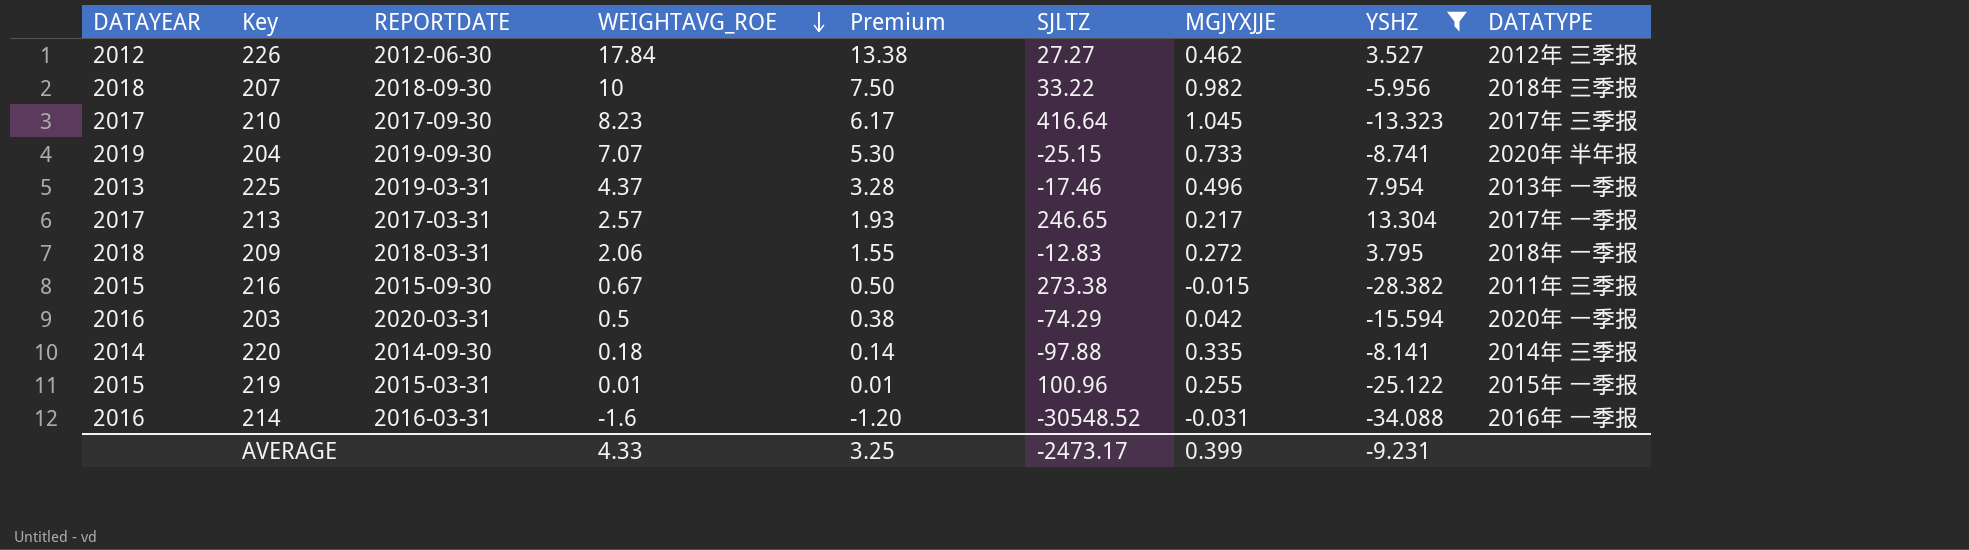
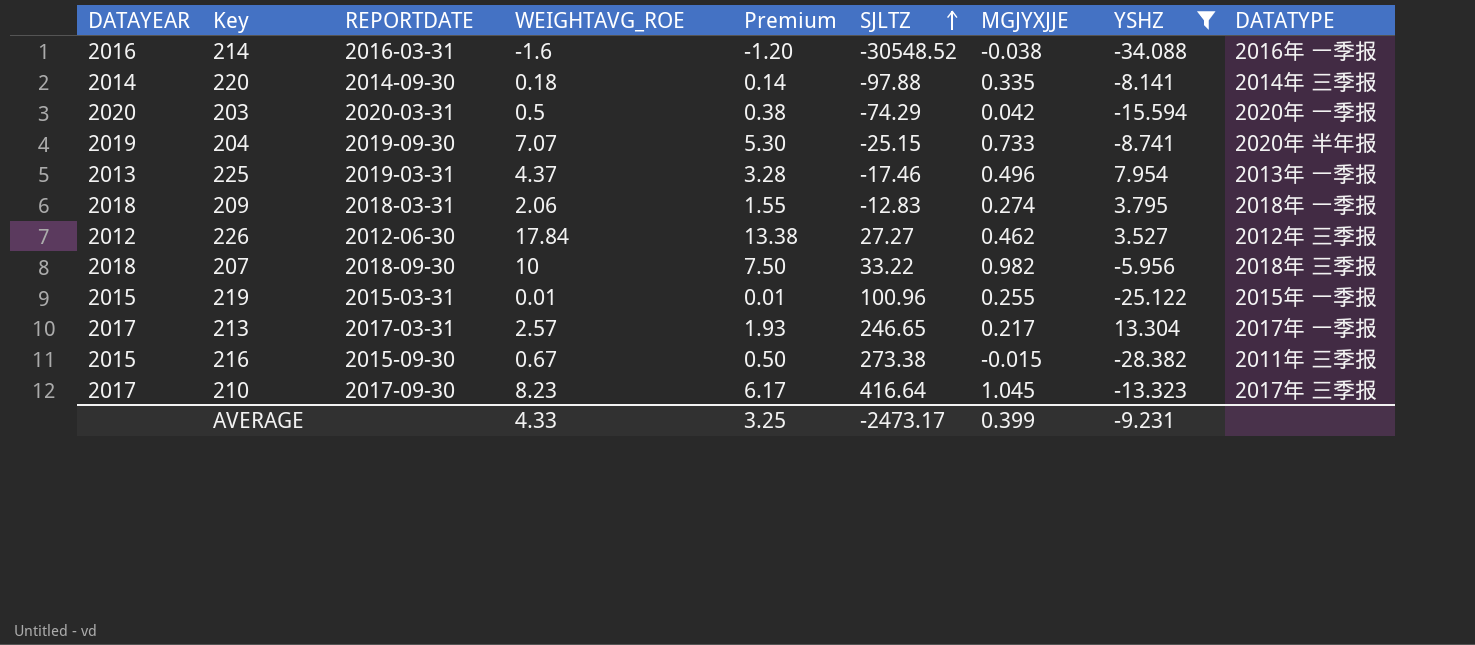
row order: WEIGHTAVG_ROE descending -> SJLTZ ascending
214 | MGJYXJJE: -0.031 -> -0.038
203 | DATAYEAR: 2016 -> 2020
209 | MGJYXJJE: 0.272 -> 0.274

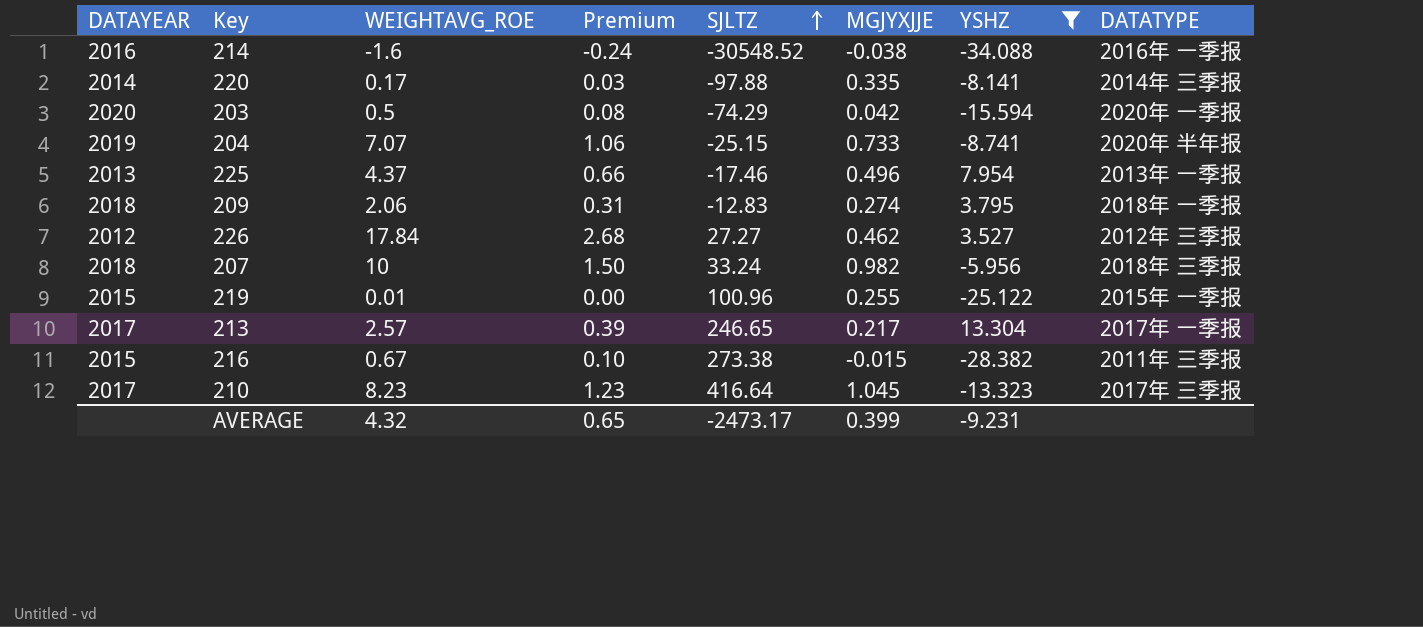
column REPORTDATE | position: 3 -> none
column Premium | formula: [WEIGHTAVG_ROE] * 0.75 -> [WEIGHTAVG_ROE] * 0.15
220 | WEIGHTAVG_ROE: 0.18 -> 0.17
207 | SJLTZ: 33.22 -> 33.24
AVERAGE | WEIGHTAVG_ROE: 4.33 -> 4.32
AVERAGE | Premium: 3.25 -> 0.65

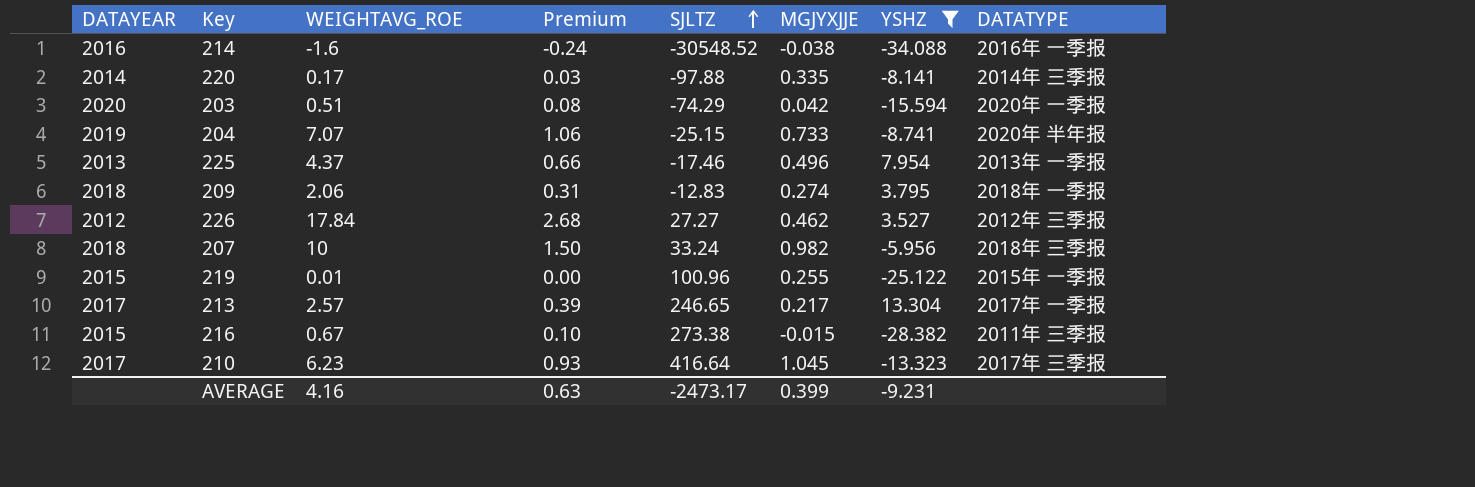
203 | WEIGHTAVG_ROE: 0.5 -> 0.51
210 | WEIGHTAVG_ROE: 8.23 -> 6.23
210 | Premium: 1.23 -> 0.93
AVERAGE | WEIGHTAVG_ROE: 4.32 -> 4.16
AVERAGE | Premium: 0.65 -> 0.63

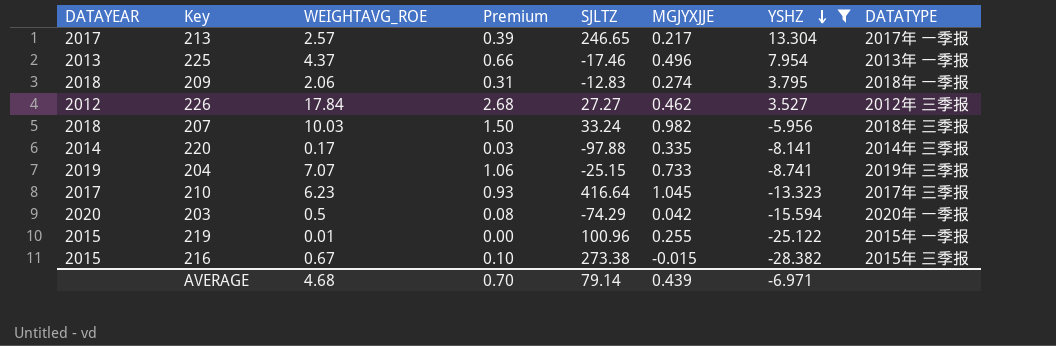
row order: SJLTZ ascending -> YSHZ descending
row 214: 2016 | -1.6 | -0.24 | -30548.52 | -0.038 | -34.088 | 2016年 一季报 -> none
207 | WEIGHTAVG_ROE: 10 -> 10.03
204 | DATATYPE: 2020年 半年报 -> 2019年 三季报
203 | WEIGHTAVG_ROE: 0.51 -> 0.5
216 | DATATYPE: 2011年 三季报 -> 2015年 三季报
AVERAGE | WEIGHTAVG_ROE: 4.16 -> 4.68
AVERAGE | Premium: 0.63 -> 0.70
AVERAGE | SJLTZ: -2473.17 -> 79.14
AVERAGE | MGJYXJJE: 0.399 -> 0.439
AVERAGE | YSHZ: -9.231 -> -6.971

